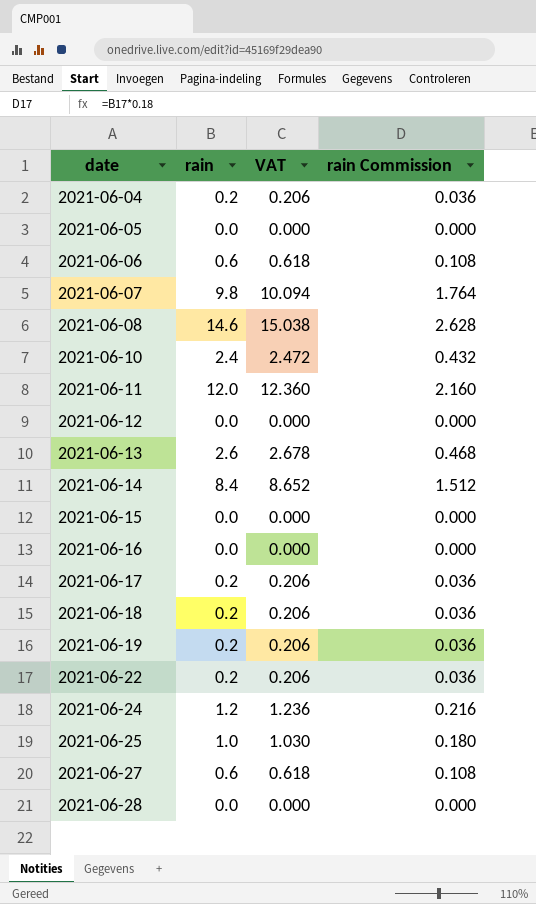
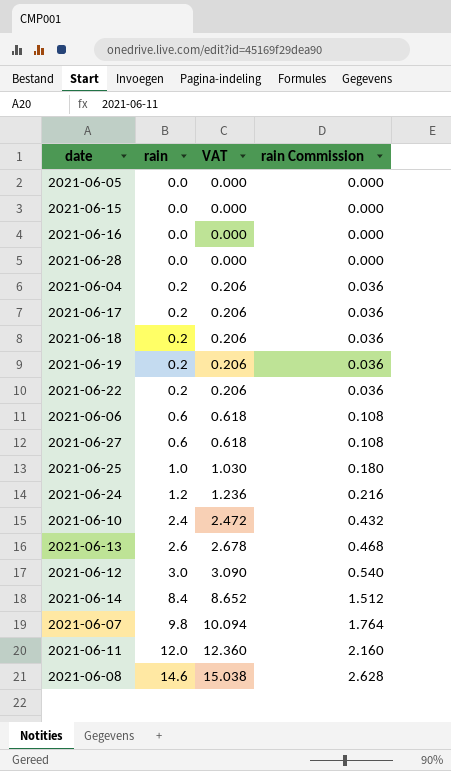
row order: date ascending -> rain ascending
2021-06-12 | rain: 0.0 -> 3.0
2021-06-12 | VAT: 0.000 -> 3.090
2021-06-12 | rain Commission: 0.000 -> 0.540

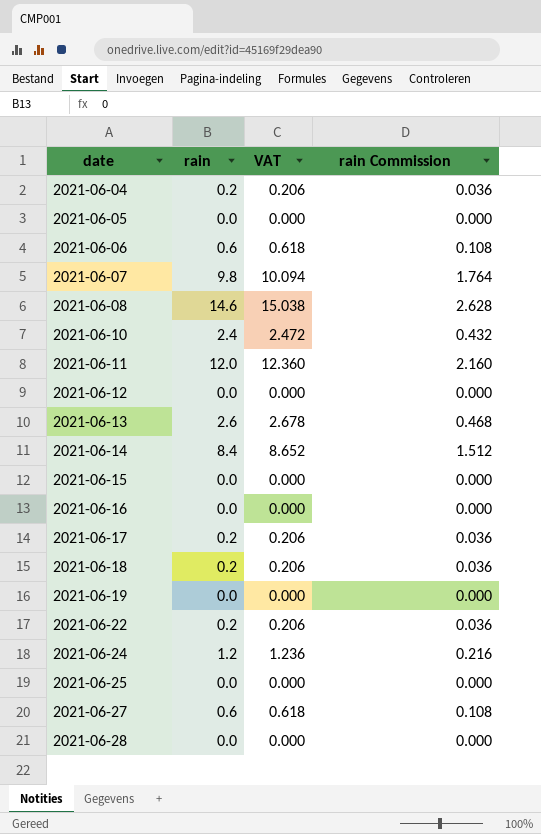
row order: rain ascending -> date ascending
2021-06-12 | rain: 3.0 -> 0.0
2021-06-12 | VAT: 3.090 -> 0.000
2021-06-12 | rain Commission: 0.540 -> 0.000
2021-06-19 | rain: 0.2 -> 0.0
2021-06-19 | VAT: 0.206 -> 0.000
2021-06-19 | rain Commission: 0.036 -> 0.000
2021-06-25 | rain: 1.0 -> 0.0
2021-06-25 | VAT: 1.030 -> 0.000
2021-06-25 | rain Commission: 0.180 -> 0.000

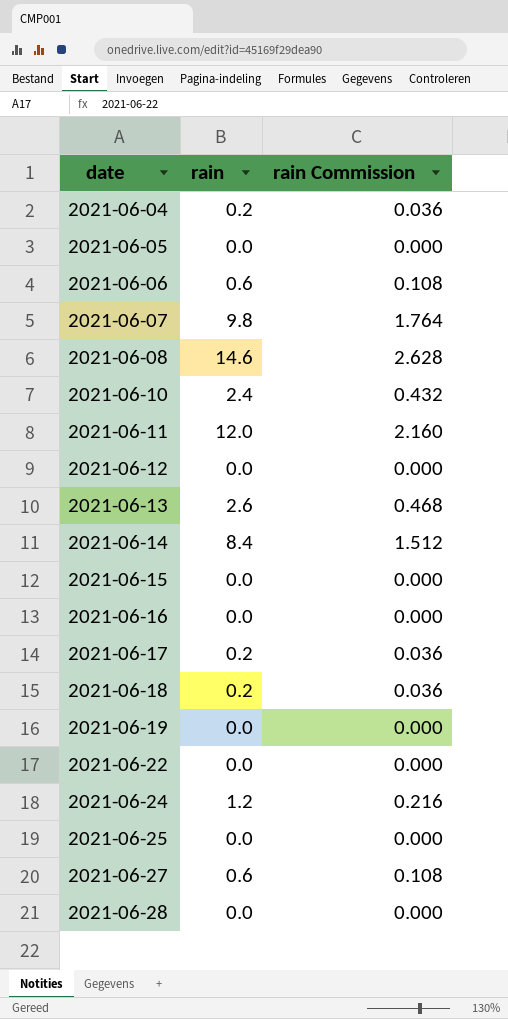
column VAT | formula: [rain] * 1.03 -> none
2021-06-22 | rain: 0.2 -> 0.0
2021-06-22 | rain Commission: 0.036 -> 0.000

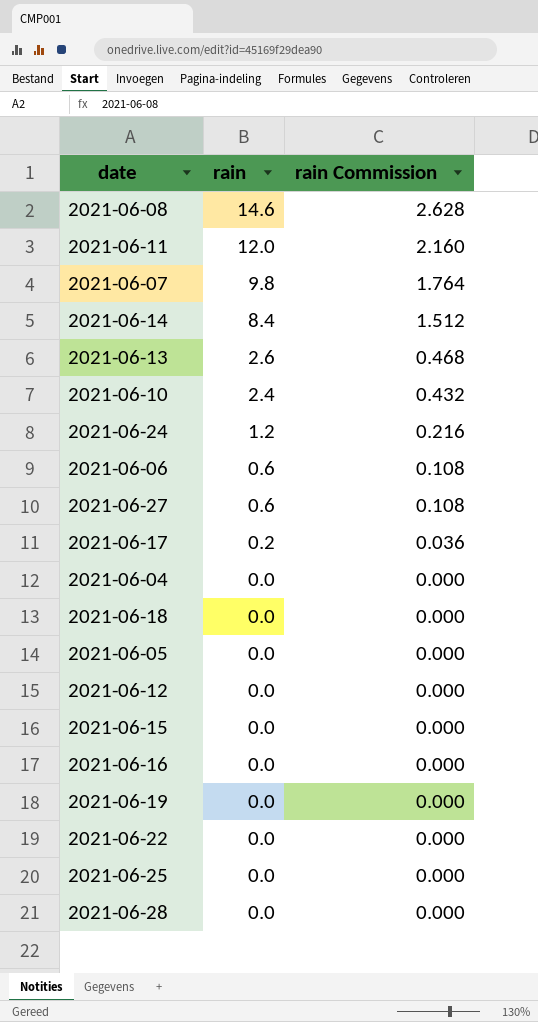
row order: date ascending -> rain descending
2021-06-04 | rain: 0.2 -> 0.0
2021-06-04 | rain Commission: 0.036 -> 0.000
2021-06-18 | rain: 0.2 -> 0.0
2021-06-18 | rain Commission: 0.036 -> 0.000

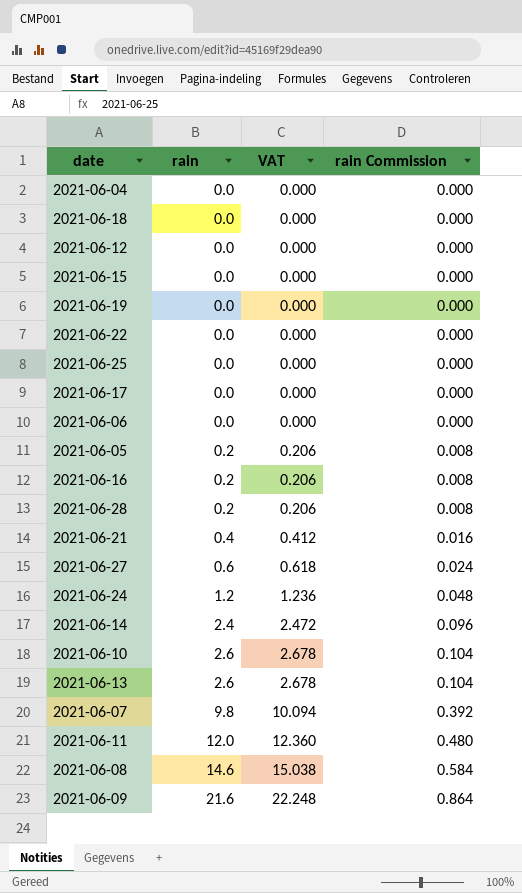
row order: rain descending -> rain ascending
column VAT | formula: none -> [rain] * 1.03
column rain Commission | formula: [rain] * 0.18 -> [rain] * 0.04
2021-06-17 | rain: 0.2 -> 0.0
2021-06-06 | rain: 0.6 -> 0.0
2021-06-05 | rain: 0.0 -> 0.2
2021-06-16 | rain: 0.0 -> 0.2
2021-06-28 | rain: 0.0 -> 0.2
row 2021-06-21: none -> 0.4 | 0.412 | 0.016
2021-06-14 | rain: 8.4 -> 2.4
2021-06-10 | rain: 2.4 -> 2.6
row 2021-06-09: none -> 21.6 | 22.248 | 0.864

